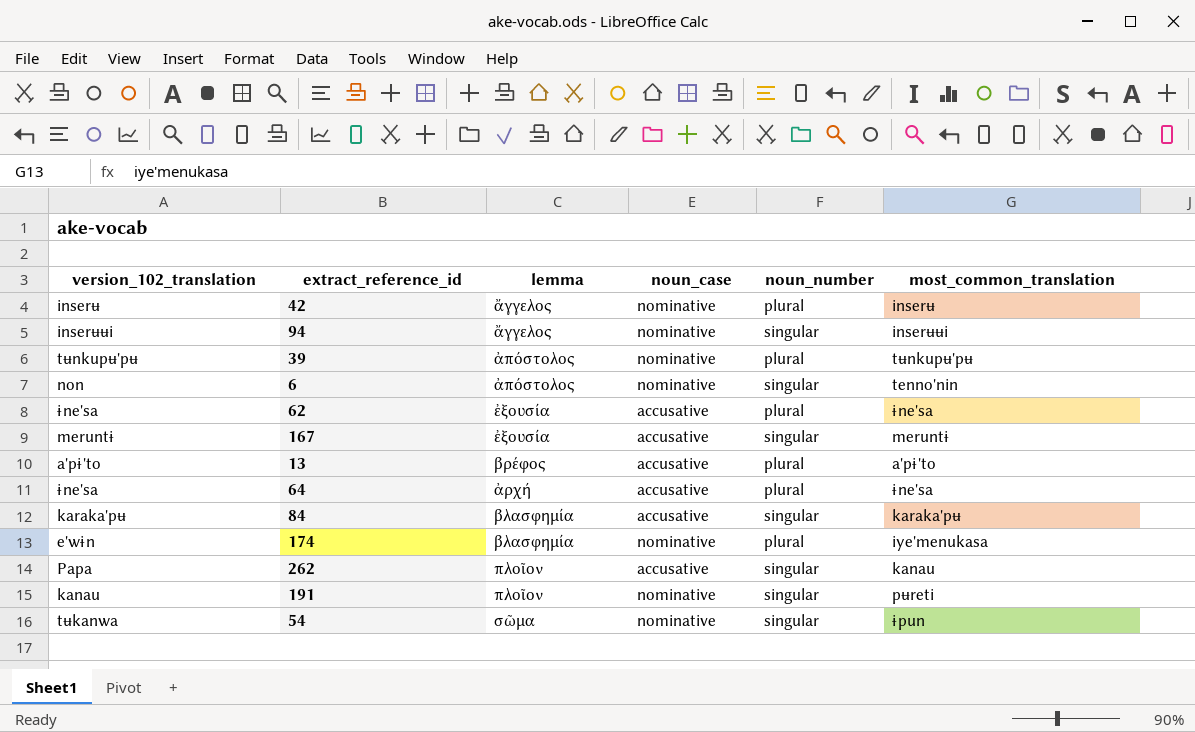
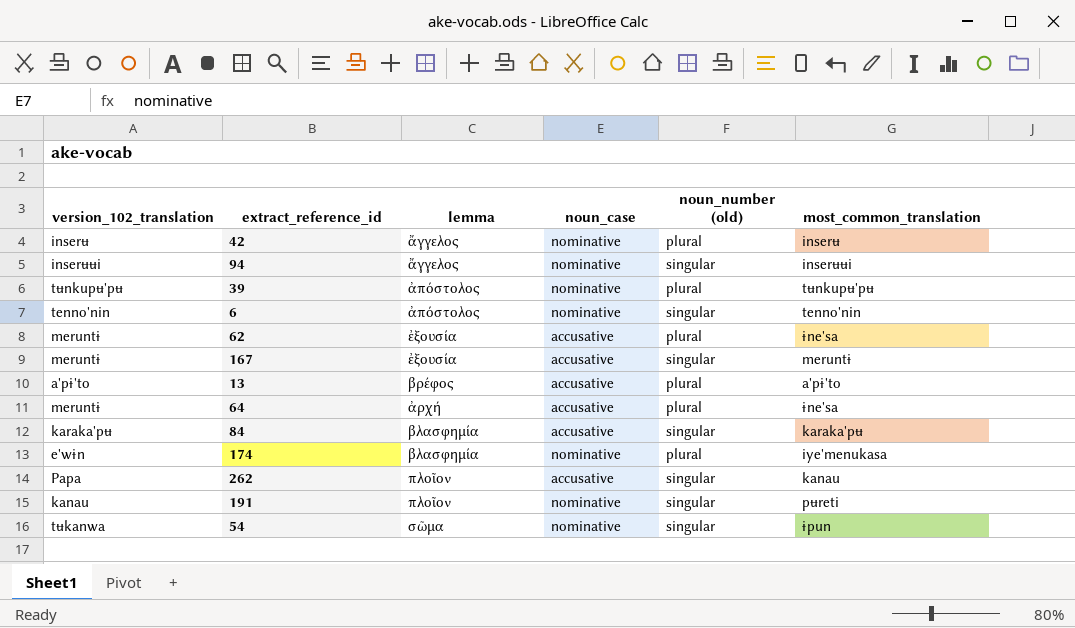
column name: noun_number -> noun_number (old)
6 | version_102_translation: non -> tenno'nin
62 | version_102_translation: ɨne'sa -> meruntɨ
64 | version_102_translation: ɨne'sa -> meruntɨ

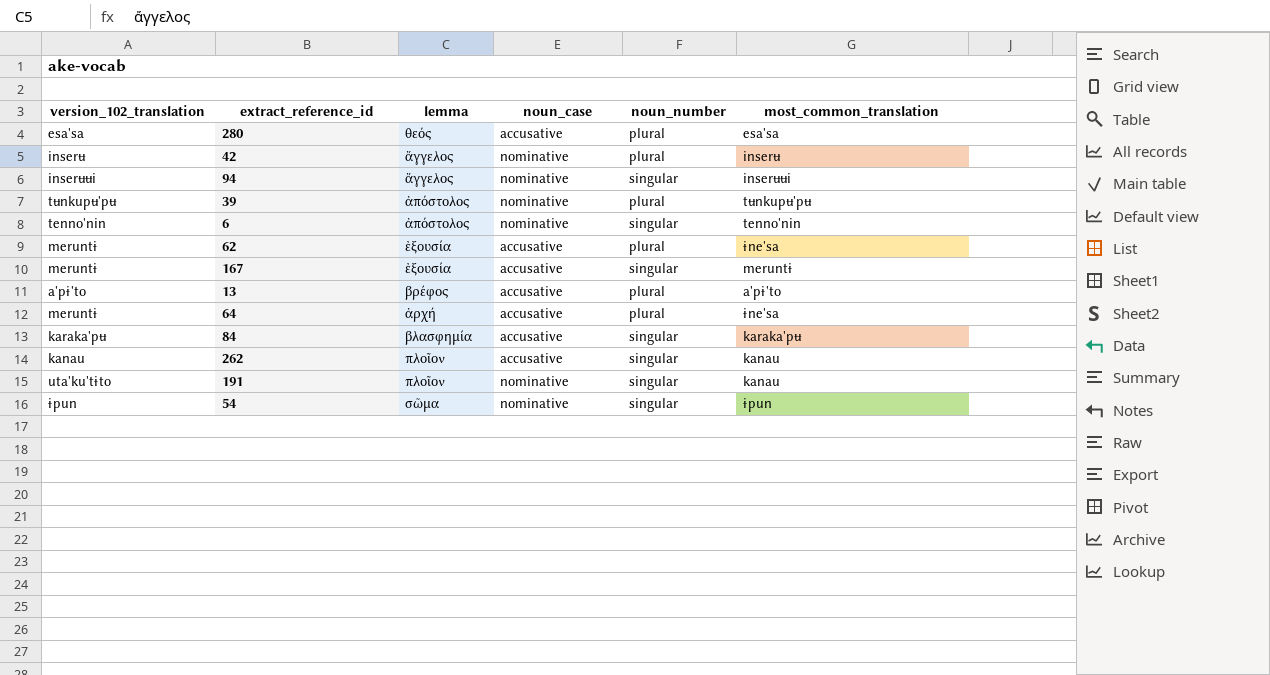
column name: noun_number (old) -> noun_number
row 174: e'wɨn | βλασφημία | nominative | plural | iye'menukasa -> none
row 280: none -> esa'sa | θεός | accusative | plural | esa'sa
262 | version_102_translation: Papa -> kanau
191 | version_102_translation: kanau -> uta'ku'tɨto
191 | most_common_translation: pʉreti -> kanau
54 | version_102_translation: tʉkanwa -> ɨpun

